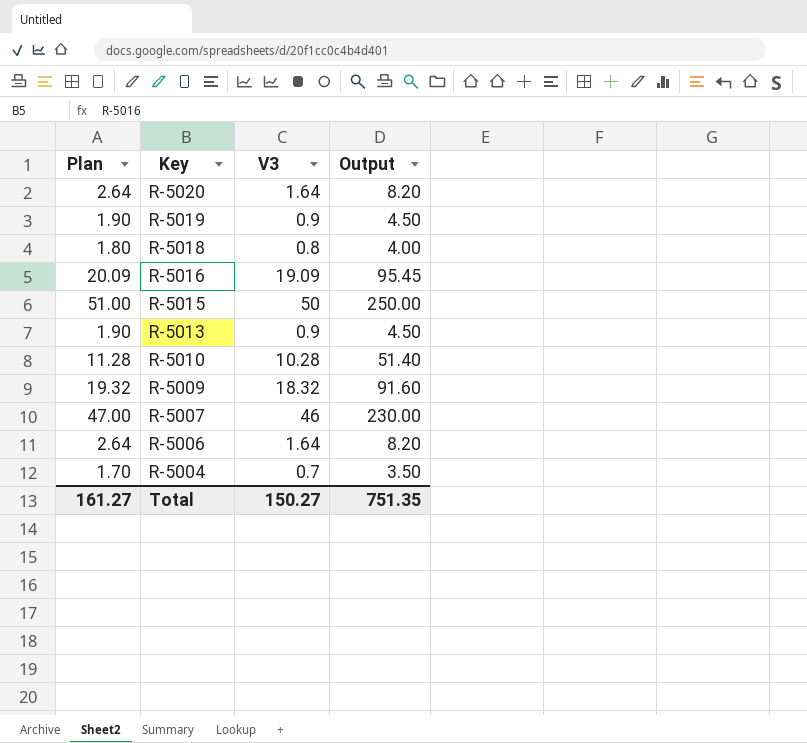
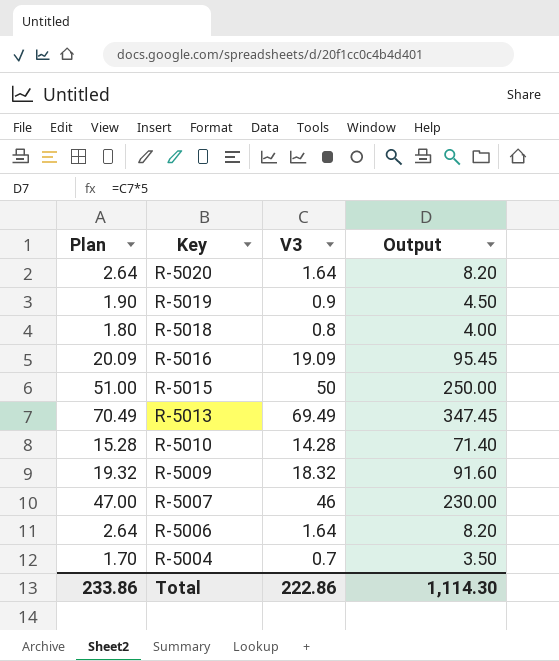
R-5013 | Plan: 1.90 -> 70.49
R-5013 | V3: 0.9 -> 69.49
R-5013 | Output: 4.50 -> 347.45
R-5010 | Plan: 11.28 -> 15.28
R-5010 | V3: 10.28 -> 14.28
R-5010 | Output: 51.40 -> 71.40
Total | Plan: 161.27 -> 233.86
Total | V3: 150.27 -> 222.86
Total | Output: 751.35 -> 1,114.30

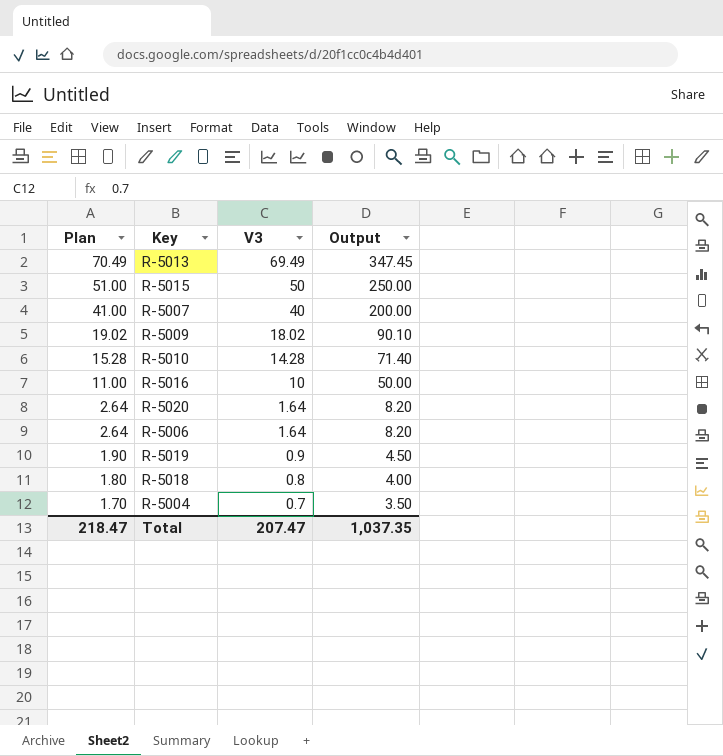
row order: Key descending -> Plan descending
R-5007 | Plan: 47.00 -> 41.00
R-5007 | V3: 46 -> 40
R-5007 | Output: 230.00 -> 200.00
R-5009 | Plan: 19.32 -> 19.02
R-5009 | V3: 18.32 -> 18.02
R-5009 | Output: 91.60 -> 90.10
R-5016 | Plan: 20.09 -> 11.00
R-5016 | V3: 19.09 -> 10
R-5016 | Output: 95.45 -> 50.00
Total | Plan: 233.86 -> 218.47
Total | V3: 222.86 -> 207.47
Total | Output: 1,114.30 -> 1,037.35

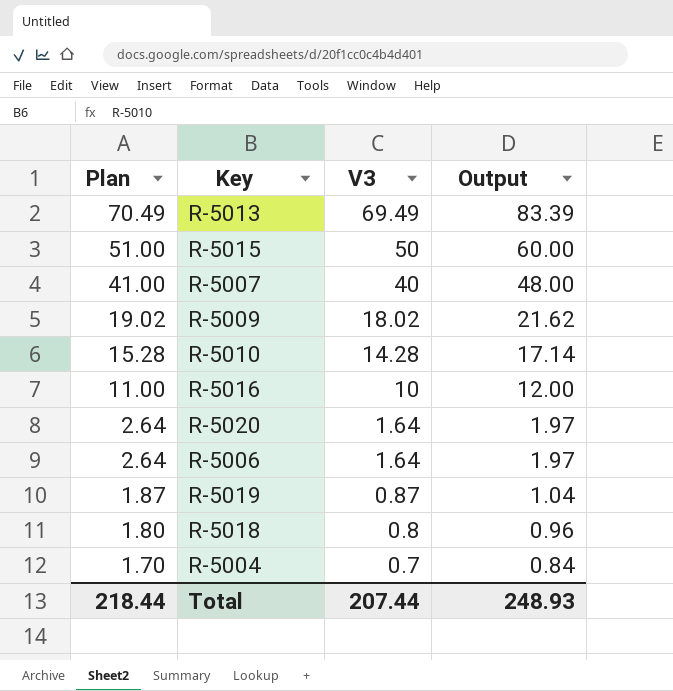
column Output | formula: [V3] * 5 -> [V3] * 1.2
R-5019 | Plan: 1.90 -> 1.87
R-5019 | V3: 0.9 -> 0.87
Total | Plan: 218.47 -> 218.44
Total | V3: 207.47 -> 207.44
Total | Output: 1,037.35 -> 248.93

